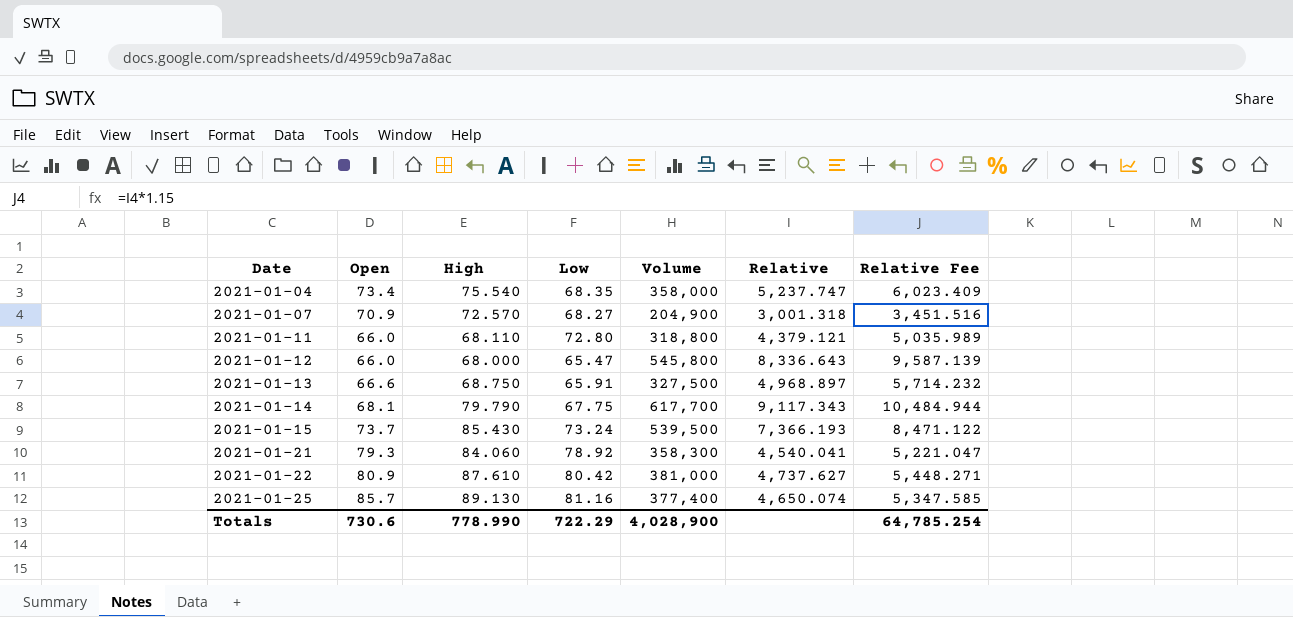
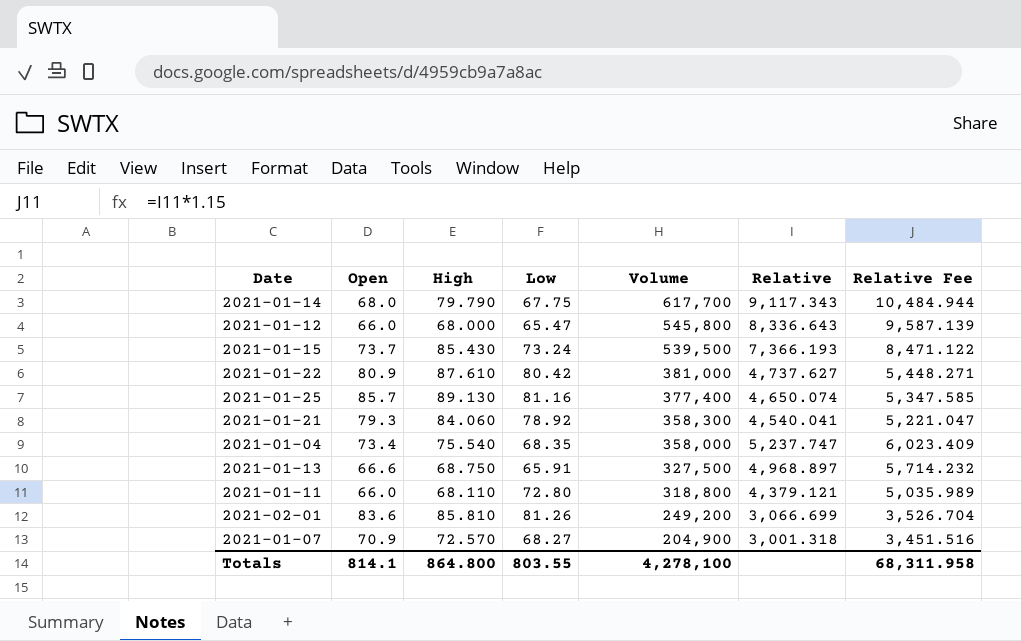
row order: Date ascending -> Volume descending
2021-01-14 | Open: 68.1 -> 68.0
row 2021-02-01: none -> 83.6 | 85.810 | 81.26 | 249,200 | 3,066.699 | 3,526.704
Totals | Open: 730.6 -> 814.1
Totals | High: 778.990 -> 864.800
Totals | Low: 722.29 -> 803.55
Totals | Volume: 4,028,900 -> 4,278,100
Totals | Relative Fee: 64,785.254 -> 68,311.958

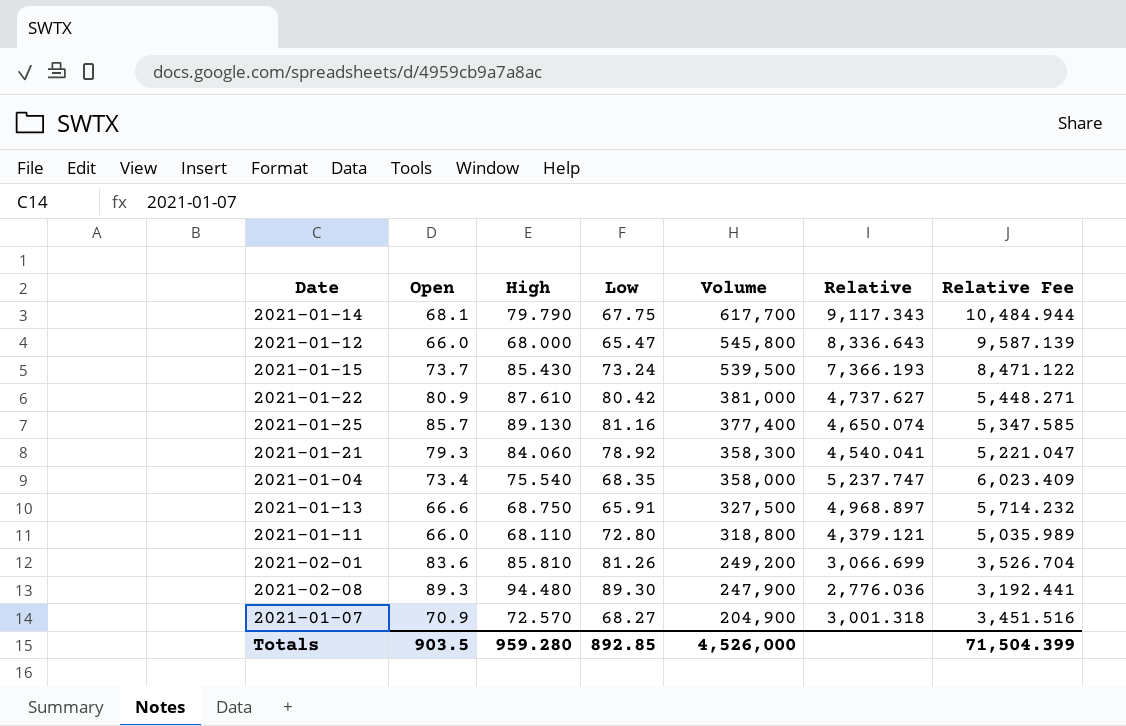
2021-01-14 | Open: 68.0 -> 68.1
row 2021-02-08: none -> 89.3 | 94.480 | 89.30 | 247,900 | 2,776.036 | 3,192.441
Totals | Open: 814.1 -> 903.5
Totals | High: 864.800 -> 959.280
Totals | Low: 803.55 -> 892.85
Totals | Volume: 4,278,100 -> 4,526,000
Totals | Relative Fee: 68,311.958 -> 71,504.399

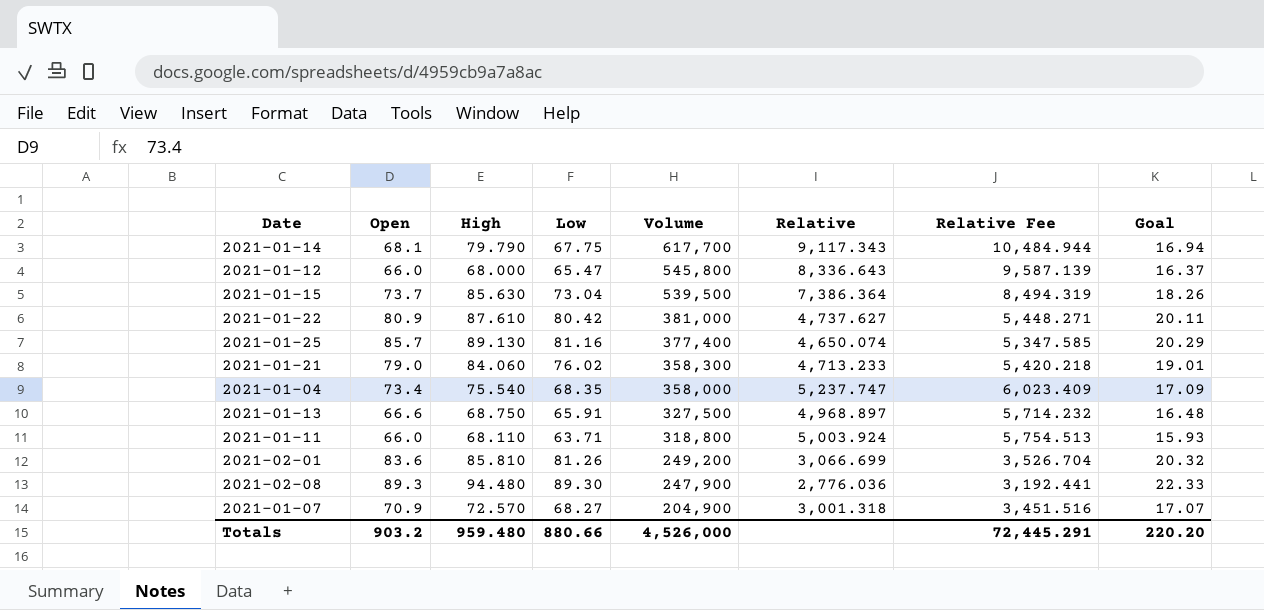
column Goal | formula: none -> [Low] * 0.25
2021-01-15 | High: 85.430 -> 85.630
2021-01-15 | Low: 73.24 -> 73.04
2021-01-15 | Relative: 7,366.193 -> 7,386.364
2021-01-15 | Relative Fee: 8,471.122 -> 8,494.319
2021-01-21 | Open: 79.3 -> 79.0
2021-01-21 | Low: 78.92 -> 76.02
2021-01-21 | Relative: 4,540.041 -> 4,713.233
2021-01-21 | Relative Fee: 5,221.047 -> 5,420.218
2021-01-11 | Low: 72.80 -> 63.71
2021-01-11 | Relative: 4,379.121 -> 5,003.924
2021-01-11 | Relative Fee: 5,035.989 -> 5,754.513
Totals | Open: 903.5 -> 903.2
Totals | High: 959.280 -> 959.480
Totals | Low: 892.85 -> 880.66
Totals | Relative Fee: 71,504.399 -> 72,445.291

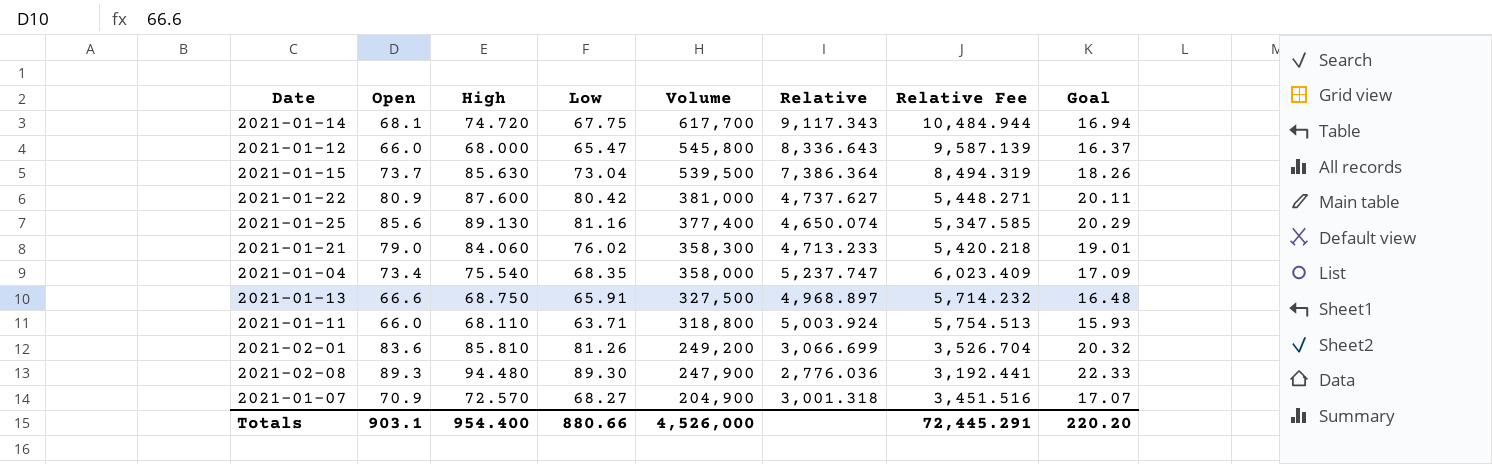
2021-01-14 | High: 79.790 -> 74.720
2021-01-22 | High: 87.610 -> 87.600
2021-01-25 | Open: 85.7 -> 85.6
Totals | Open: 903.2 -> 903.1
Totals | High: 959.480 -> 954.400

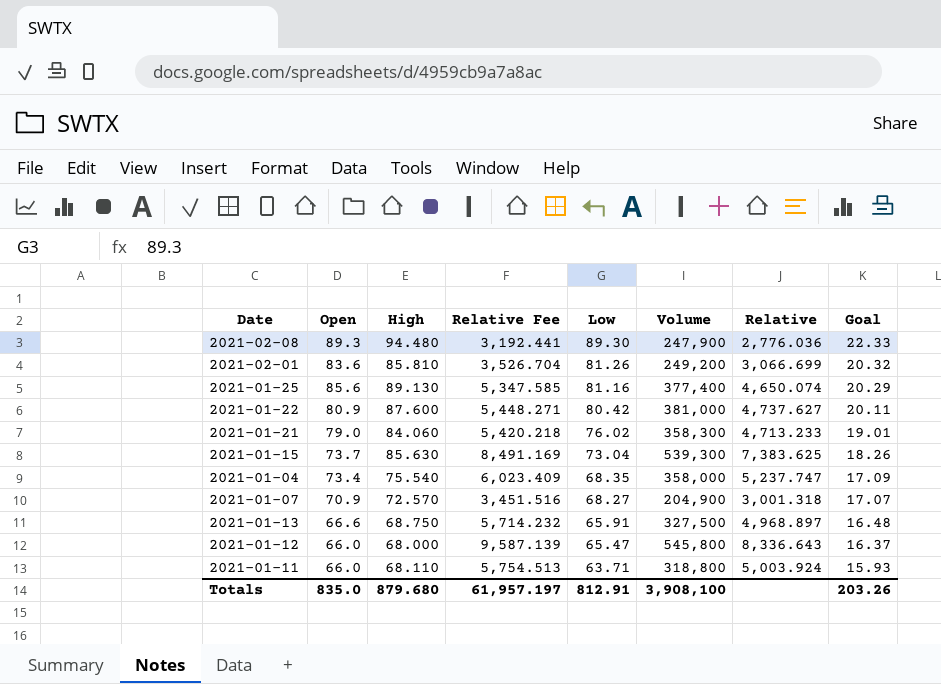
row order: Volume descending -> Low descending
column Relative Fee | position: 7 -> 4
row 2021-01-14: 68.1 | 74.720 | 67.75 | 617,700 | 9,117.343 | 10,484.944 | 16.94 -> none
2021-01-15 | Relative Fee: 8,494.319 -> 8,491.169
2021-01-15 | Volume: 539,500 -> 539,300
2021-01-15 | Relative: 7,386.364 -> 7,383.625
Totals | Open: 903.1 -> 835.0
Totals | High: 954.400 -> 879.680
Totals | Relative Fee: 72,445.291 -> 61,957.197
Totals | Low: 880.66 -> 812.91
Totals | Volume: 4,526,000 -> 3,908,100
Totals | Goal: 220.20 -> 203.26

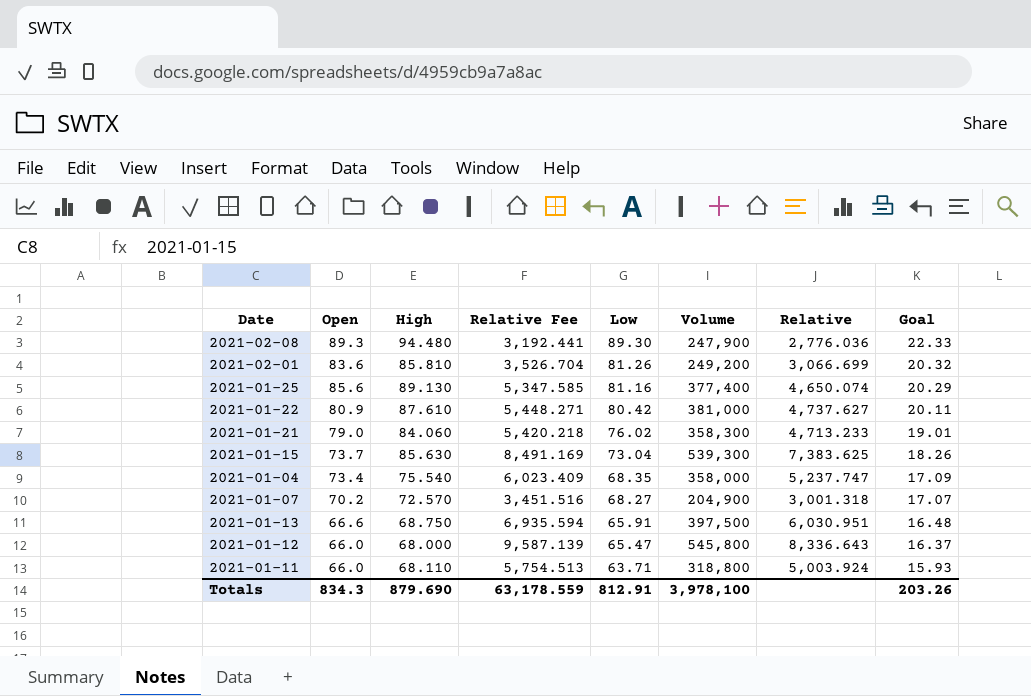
2021-01-22 | High: 87.600 -> 87.610
2021-01-07 | Open: 70.9 -> 70.2
2021-01-13 | Relative Fee: 5,714.232 -> 6,935.594
2021-01-13 | Volume: 327,500 -> 397,500
2021-01-13 | Relative: 4,968.897 -> 6,030.951
Totals | Open: 835.0 -> 834.3
Totals | High: 879.680 -> 879.690
Totals | Relative Fee: 61,957.197 -> 63,178.559
Totals | Volume: 3,908,100 -> 3,978,100

